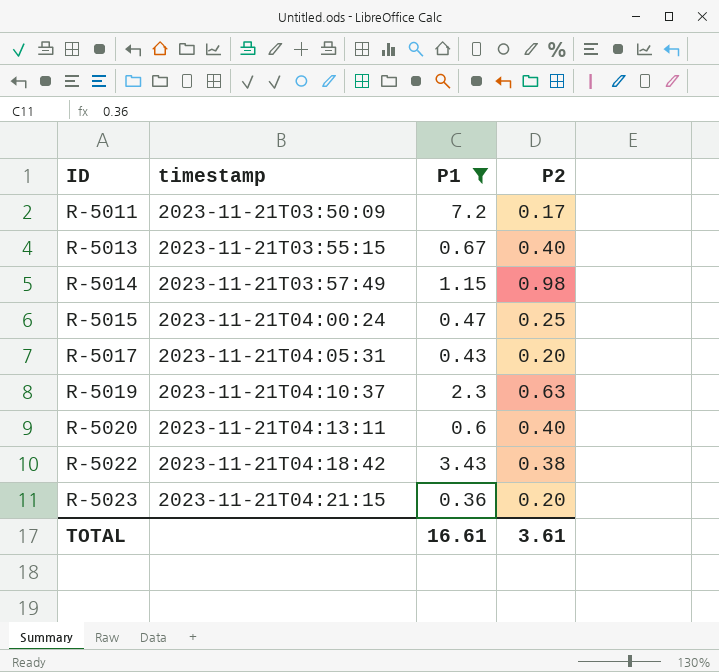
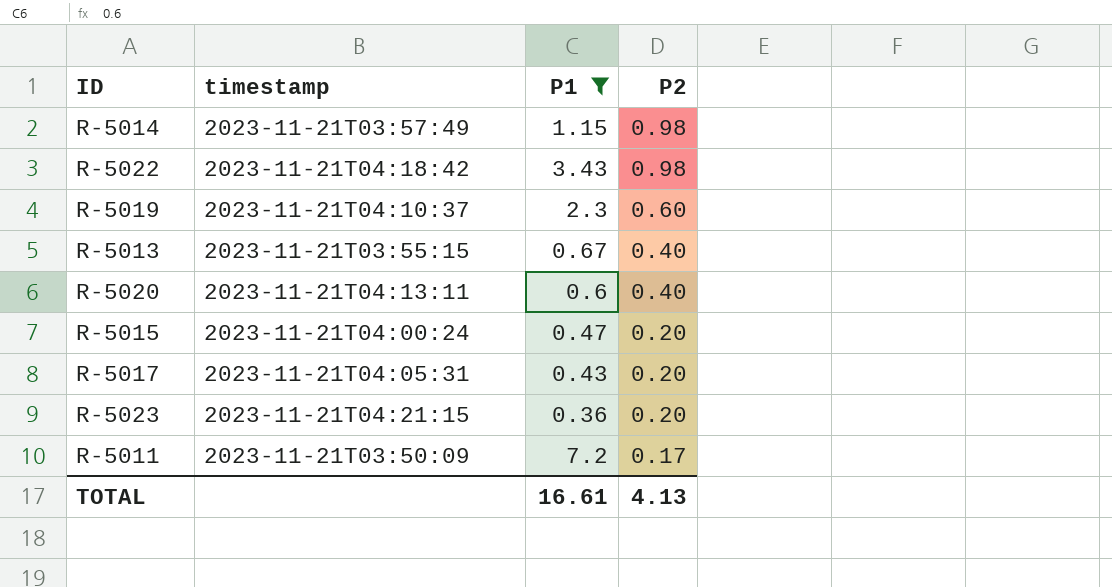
row order: ID ascending -> P2 descending
R-5022 | P2: 0.38 -> 0.98
R-5019 | P2: 0.63 -> 0.60
R-5015 | P2: 0.25 -> 0.20
TOTAL | P2: 3.61 -> 4.13

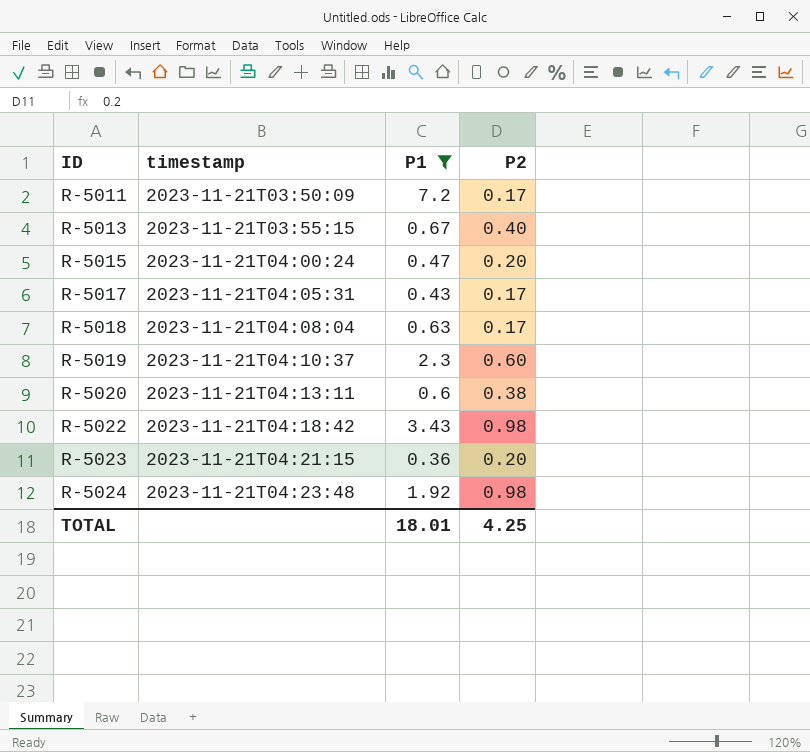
row order: P2 descending -> ID ascending
row R-5014: 2023-11-21T03:57:49 | 1.15 | 0.98 -> none
R-5017 | P2: 0.20 -> 0.17
row R-5018: none -> 2023-11-21T04:08:04 | 0.63 | 0.17
R-5020 | P2: 0.40 -> 0.38
row R-5024: none -> 2023-11-21T04:23:48 | 1.92 | 0.98
TOTAL | P1: 16.61 -> 18.01
TOTAL | P2: 4.13 -> 4.25

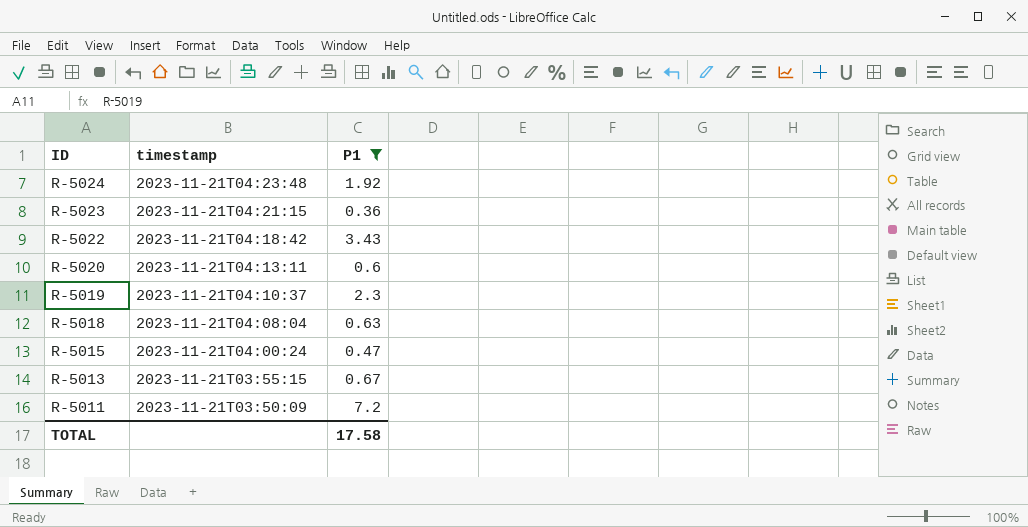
row order: ID ascending -> ID descending
column P2 | position: 4 -> none
row R-5017: 2023-11-21T04:05:31 | 0.43 | 0.17 -> none
TOTAL | P1: 18.01 -> 17.58

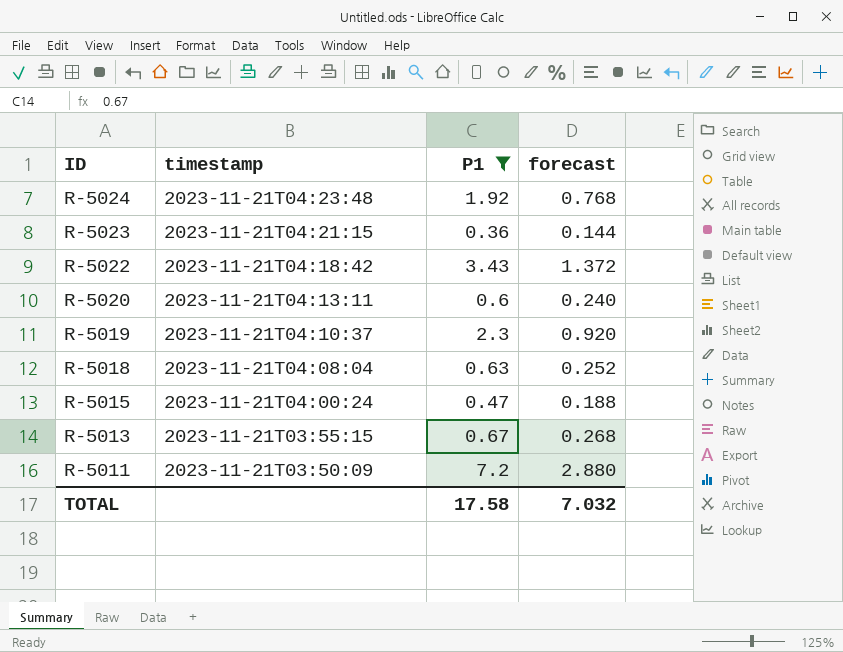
column forecast | formula: none -> [P1] * 0.4

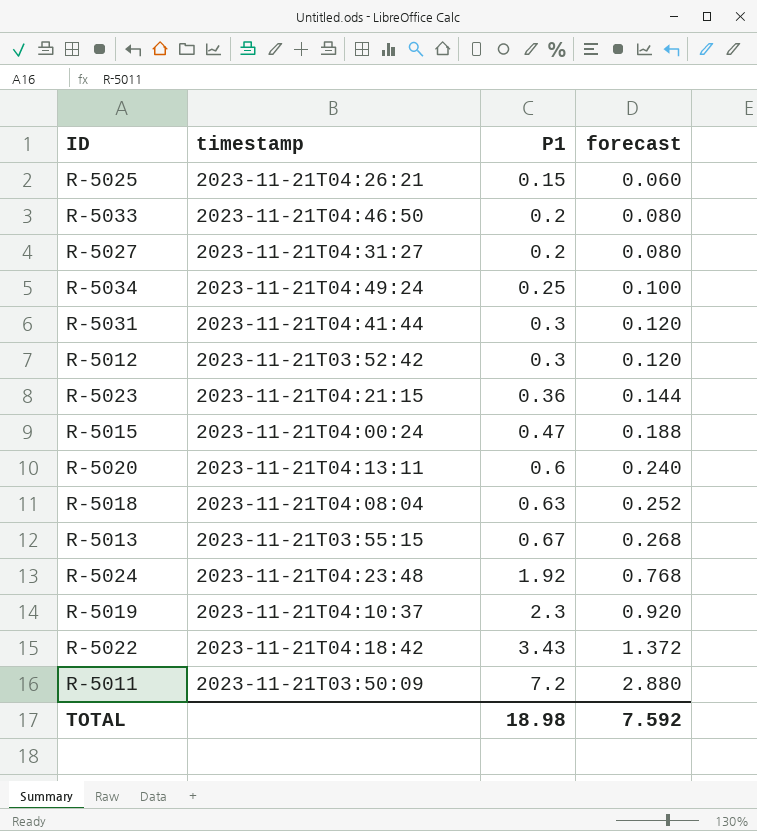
filter: P1 >= 0.36 -> none
row order: ID descending -> P1 ascending
TOTAL | P1: 17.58 -> 18.98
TOTAL | forecast: 7.032 -> 7.592

